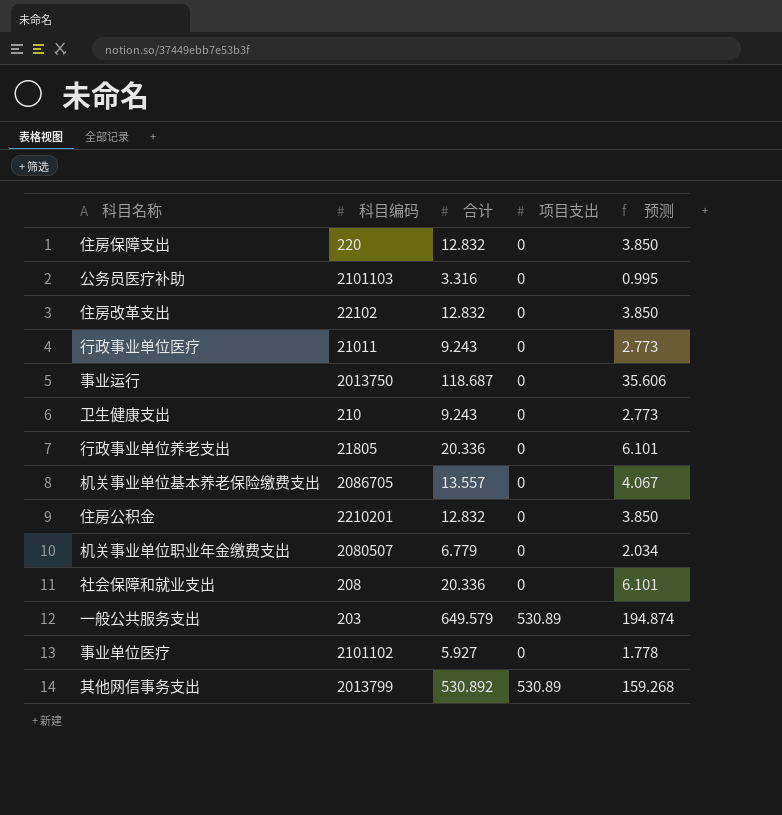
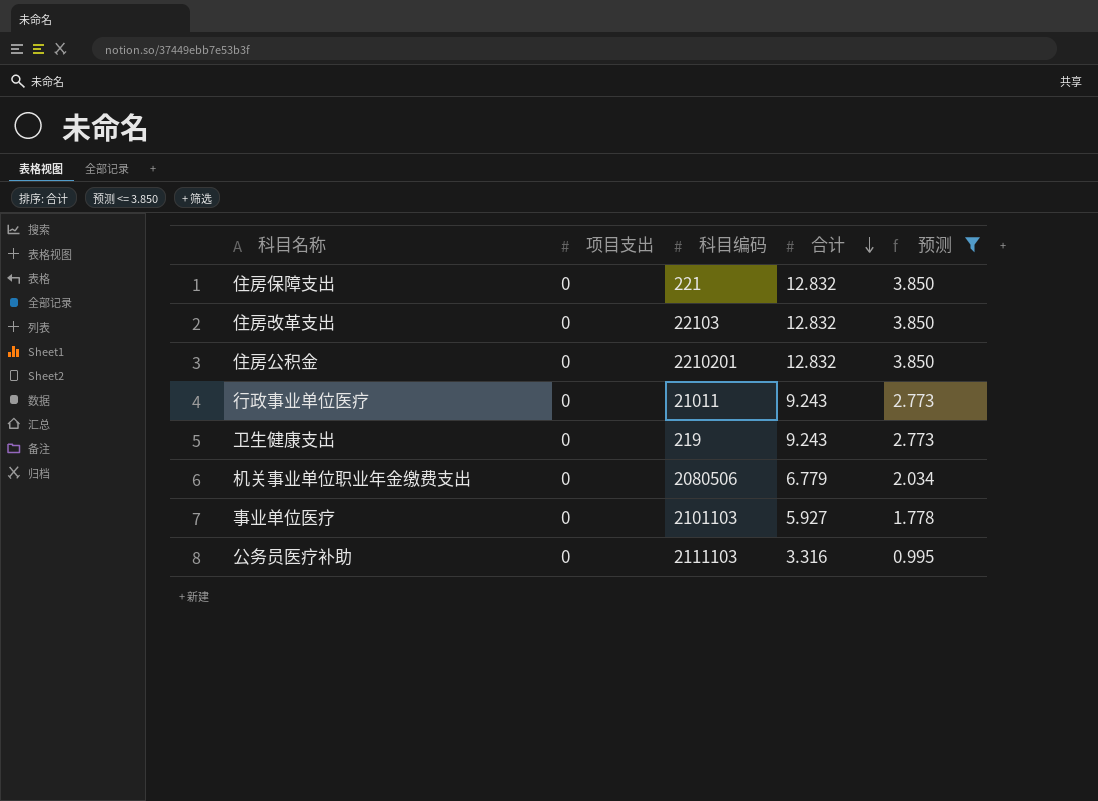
filter: none -> 预测 <= 3.850
row order: none -> 合计 descending
column 项目支出 | position: 4 -> 2
住房保障支出 | 科目编码: 220 -> 221
住房改革支出 | 科目编码: 22102 -> 22103
卫生健康支出 | 科目编码: 210 -> 219
机关事业单位职业年金缴费支出 | 科目编码: 2080507 -> 2080506
事业单位医疗 | 科目编码: 2101102 -> 2101103
公务员医疗补助 | 科目编码: 2101103 -> 2111103

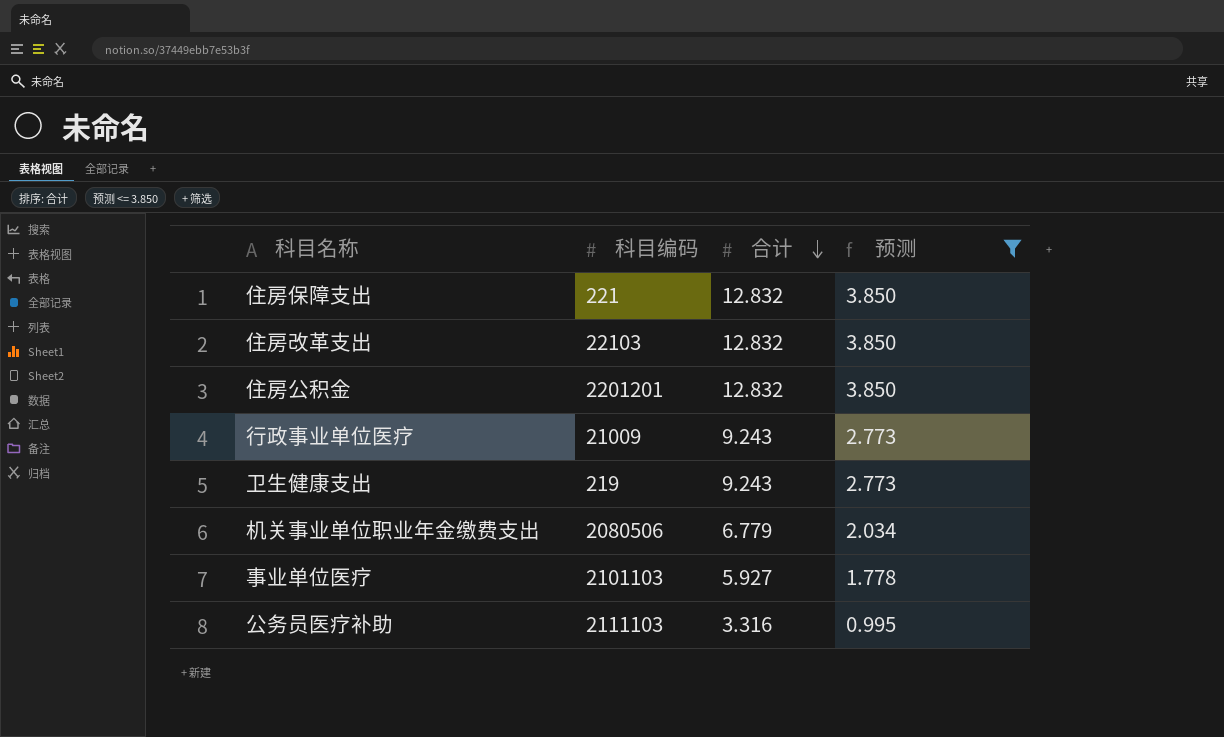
column 项目支出 | position: 2 -> none
住房公积金 | 科目编码: 2210201 -> 2201201
行政事业单位医疗 | 科目编码: 21011 -> 21009

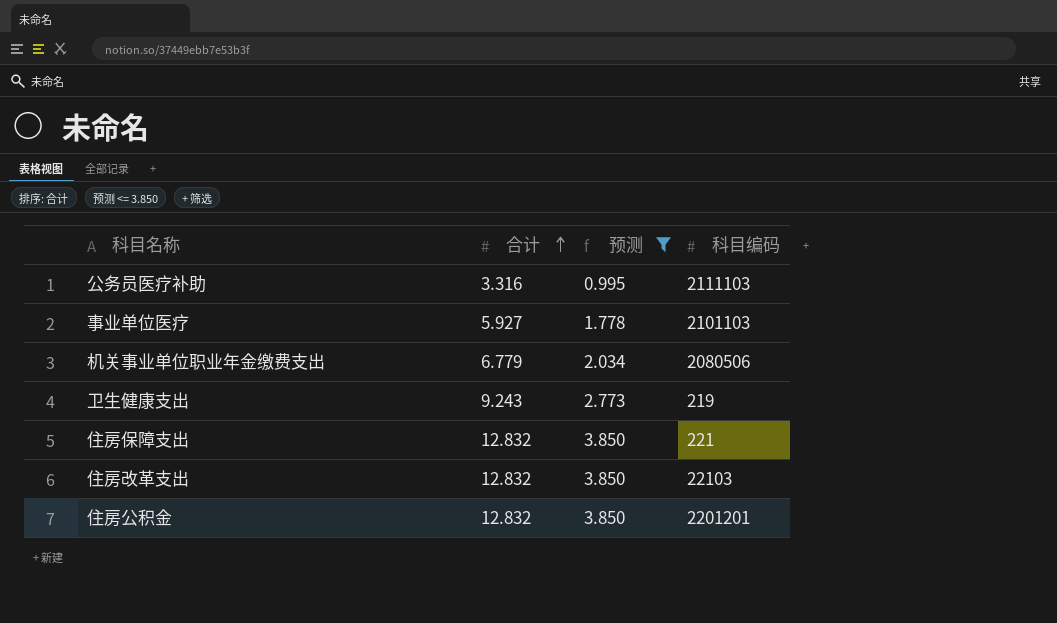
row order: 合计 descending -> 合计 ascending
column 科目编码 | position: 2 -> 4
row 行政事业单位医疗: 21009 | 9.243 | 2.773 -> none

